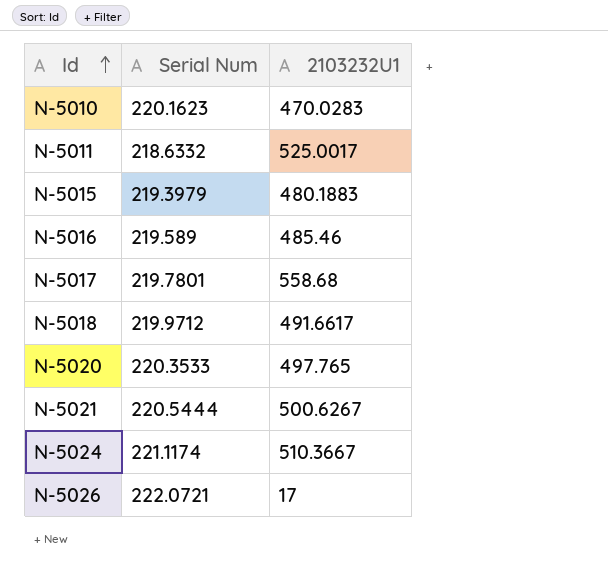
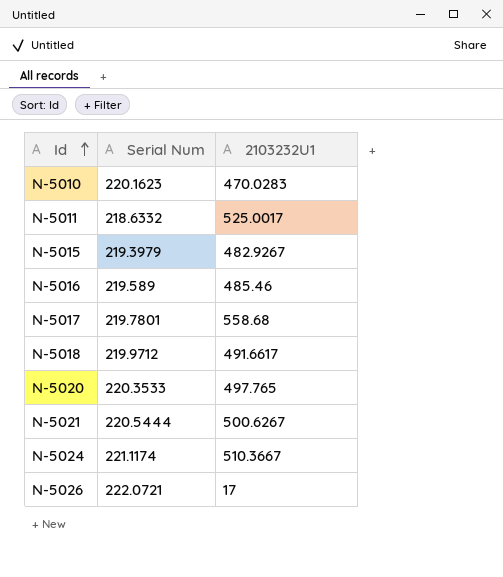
N-5015 | 2103232U1: 480.1883 -> 482.9267

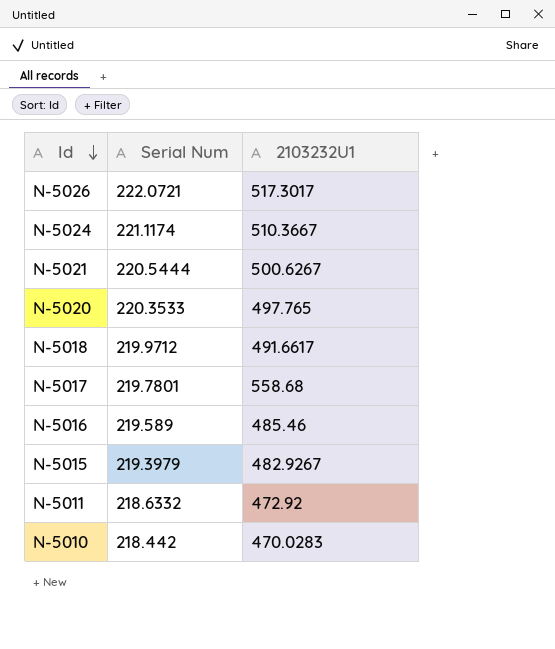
row order: Id ascending -> Id descending
N-5026 | 2103232U1: 17 -> 517.3017
N-5011 | 2103232U1: 525.0017 -> 472.92
N-5010 | Serial Num: 220.1623 -> 218.442

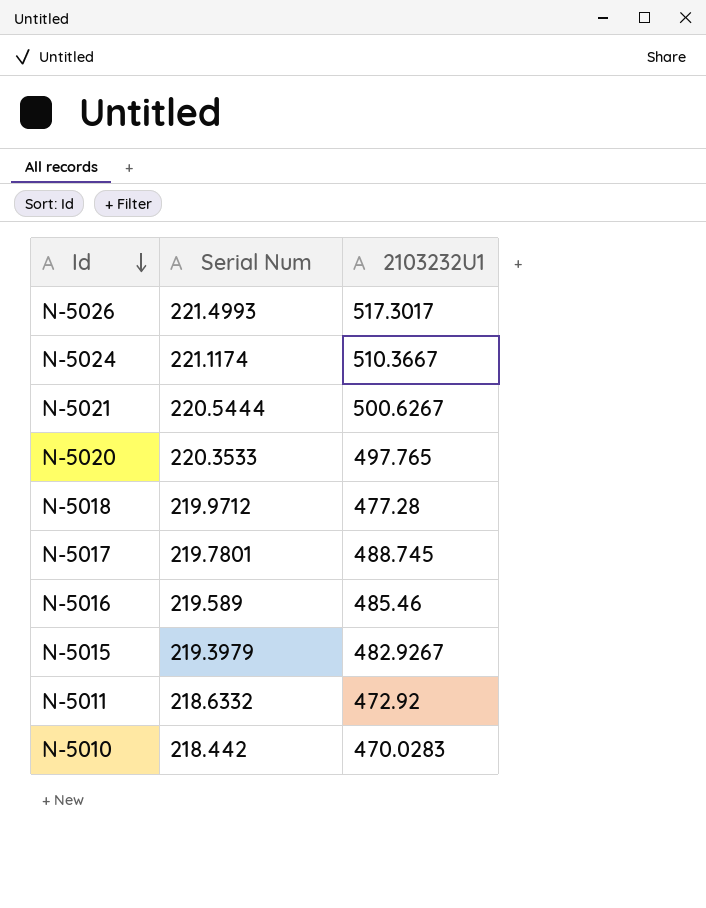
N-5026 | Serial Num: 222.0721 -> 221.4993
N-5018 | 2103232U1: 491.6617 -> 477.28
N-5017 | 2103232U1: 558.68 -> 488.745

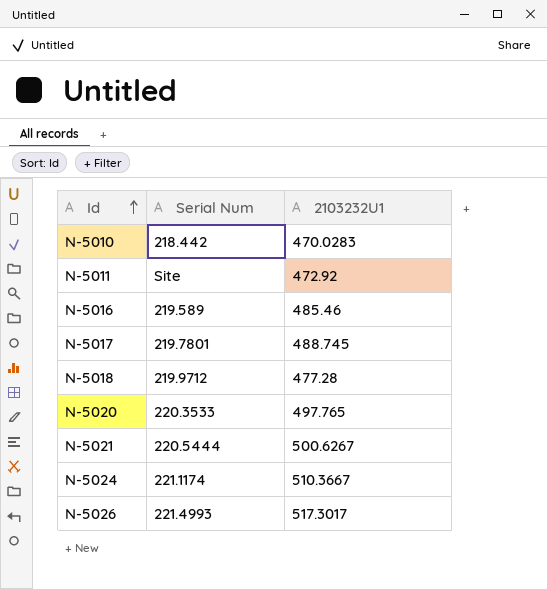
row order: Id descending -> Id ascending
row N-5015: 219.3979 | 482.9267 -> none
N-5011 | Serial Num: 218.6332 -> Site

